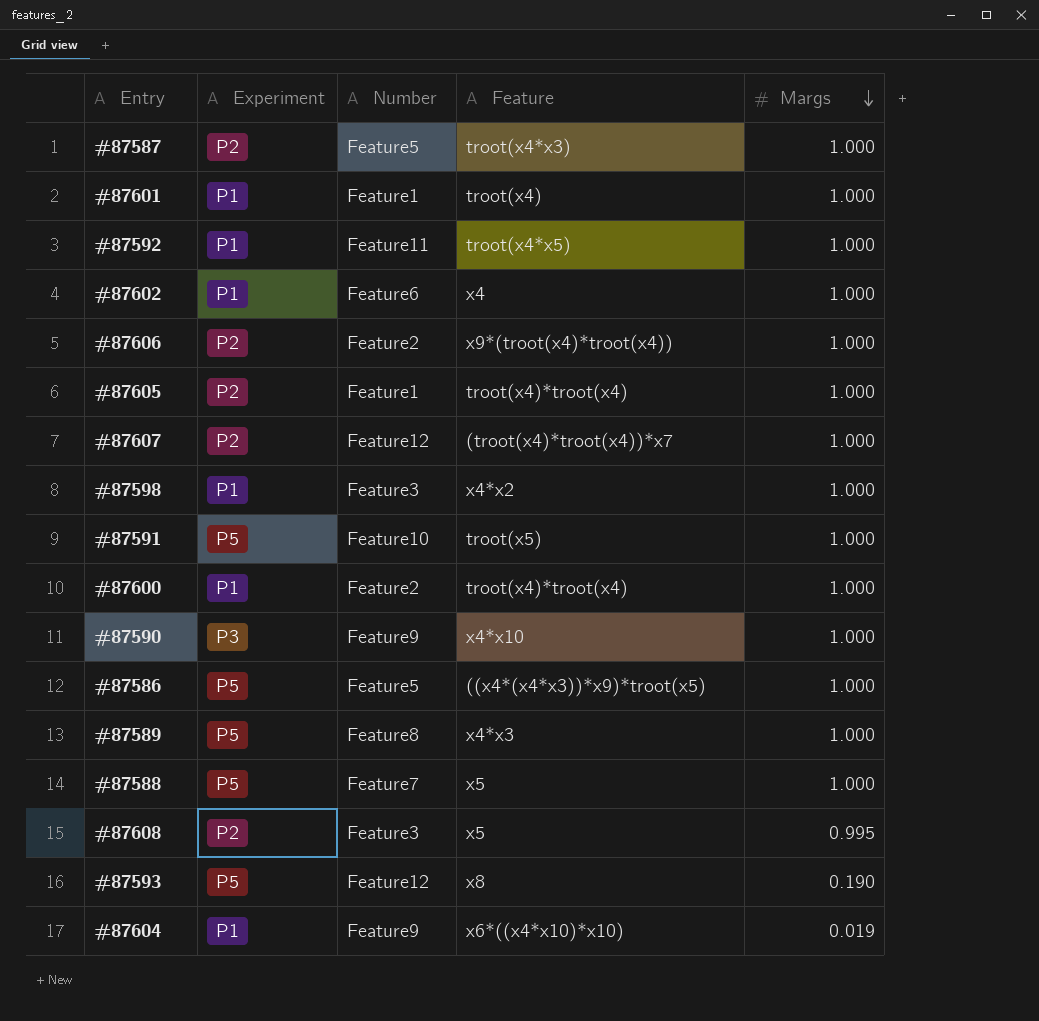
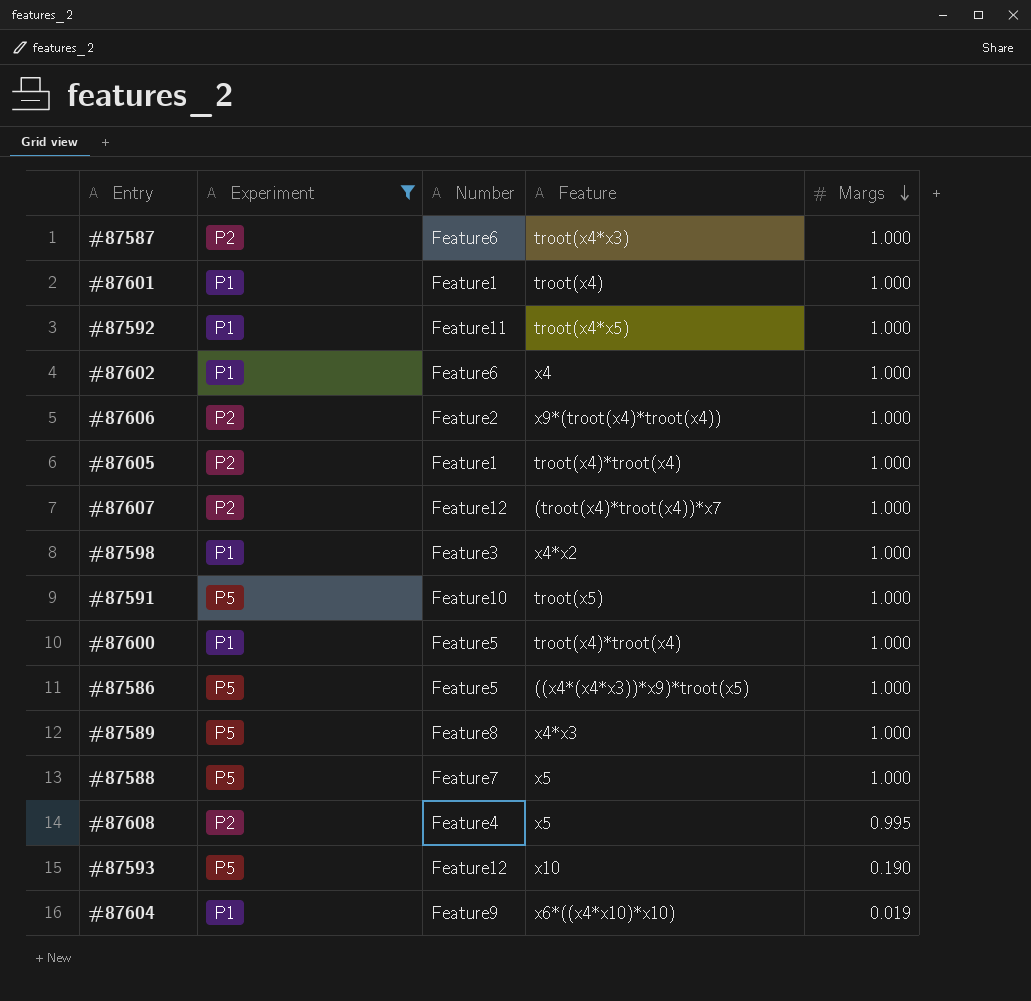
filter: none -> Experiment != P3
#87587 | Number: Feature5 -> Feature6
#87600 | Number: Feature2 -> Feature5
#87608 | Number: Feature3 -> Feature4
#87593 | Feature: x8 -> x10

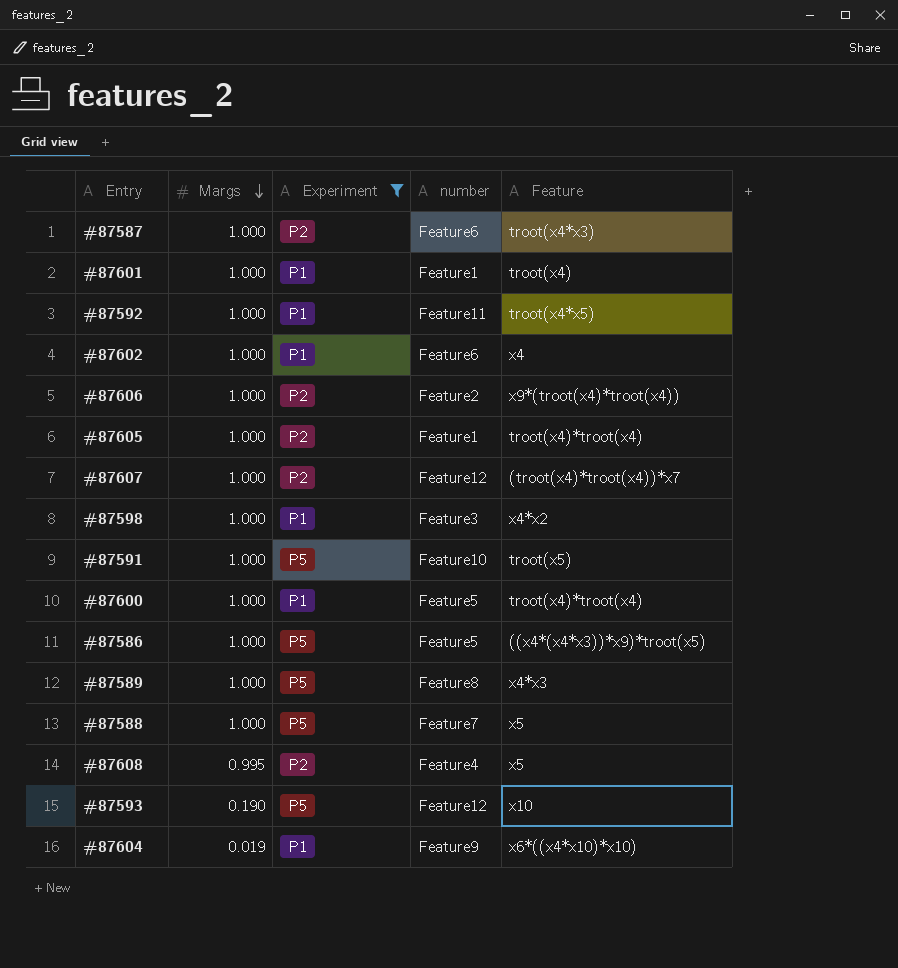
column Margs | position: 5 -> 2
column name: Number -> number

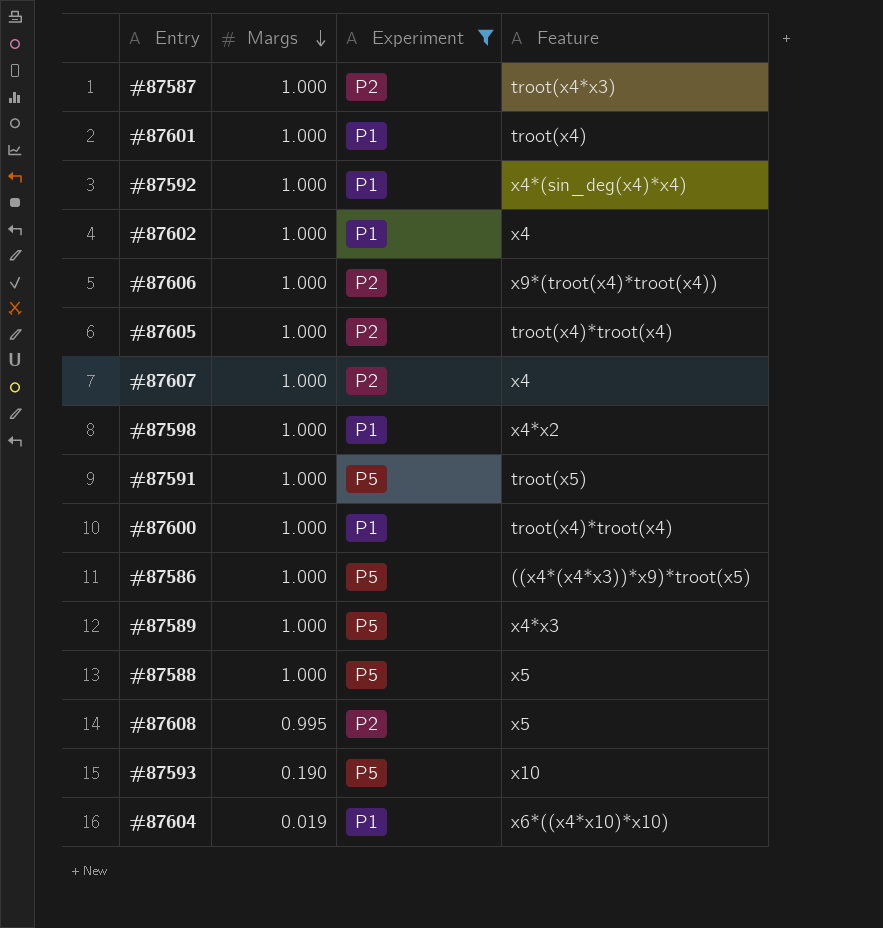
column number | position: 4 -> none
#87592 | Feature: troot(x4*x5) -> x4*(sin_deg(x4)*x4)
#87607 | Feature: (troot(x4)*troot(x4))*x7 -> x4

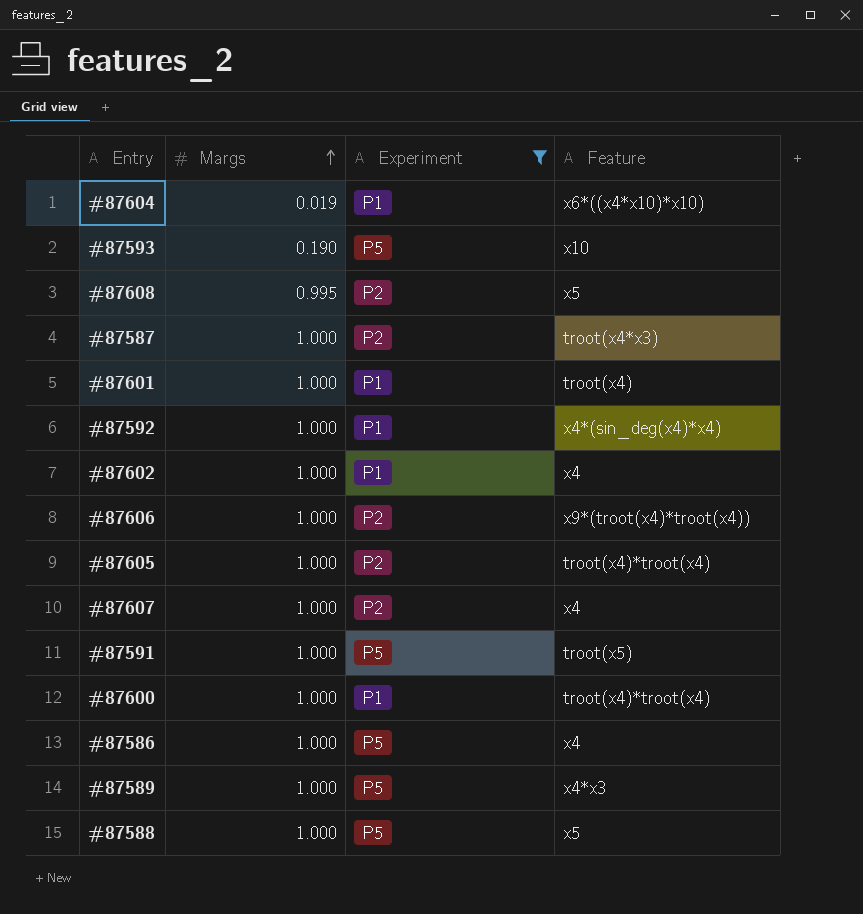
row order: Margs descending -> Margs ascending
row #87598: 1.000 | P1 | x4*x2 -> none
#87586 | Feature: ((x4*(x4*x3))*x9)*troot(x5) -> x4

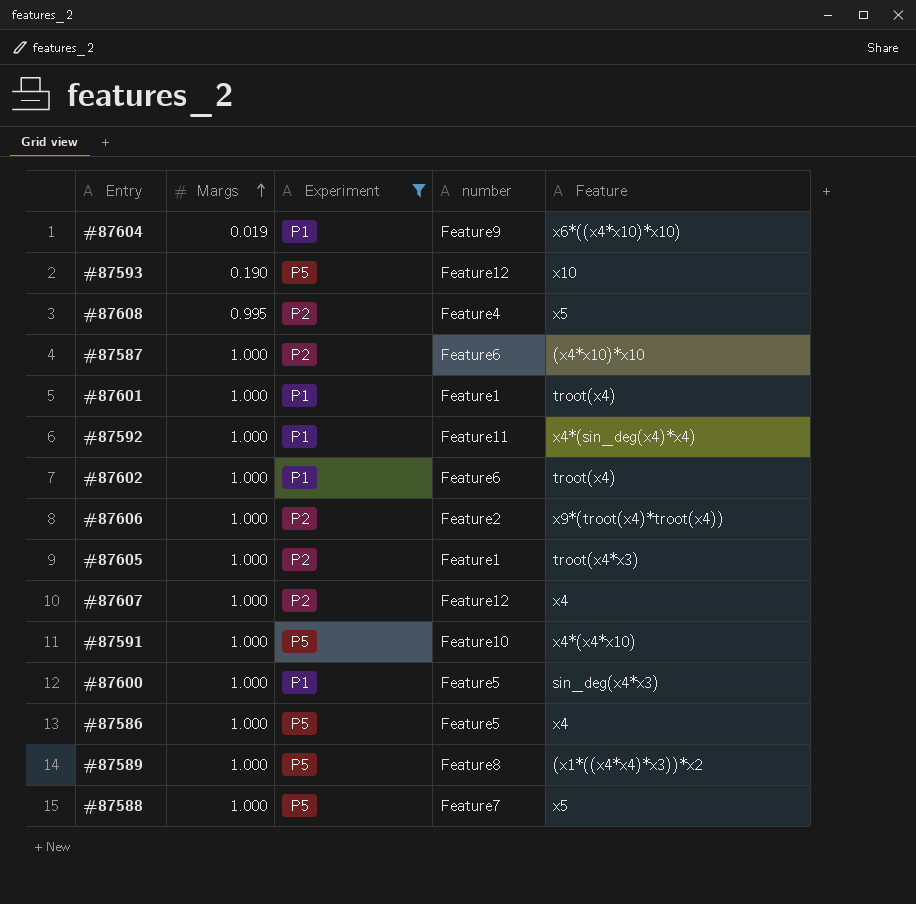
column number | position: none -> 4
#87587 | Feature: troot(x4*x3) -> (x4*x10)*x10
#87602 | Feature: x4 -> troot(x4)
#87605 | Feature: troot(x4)*troot(x4) -> troot(x4*x3)
#87591 | Feature: troot(x5) -> x4*(x4*x10)
#87600 | Feature: troot(x4)*troot(x4) -> sin_deg(x4*x3)
#87589 | Feature: x4*x3 -> (x1*((x4*x4)*x3))*x2

